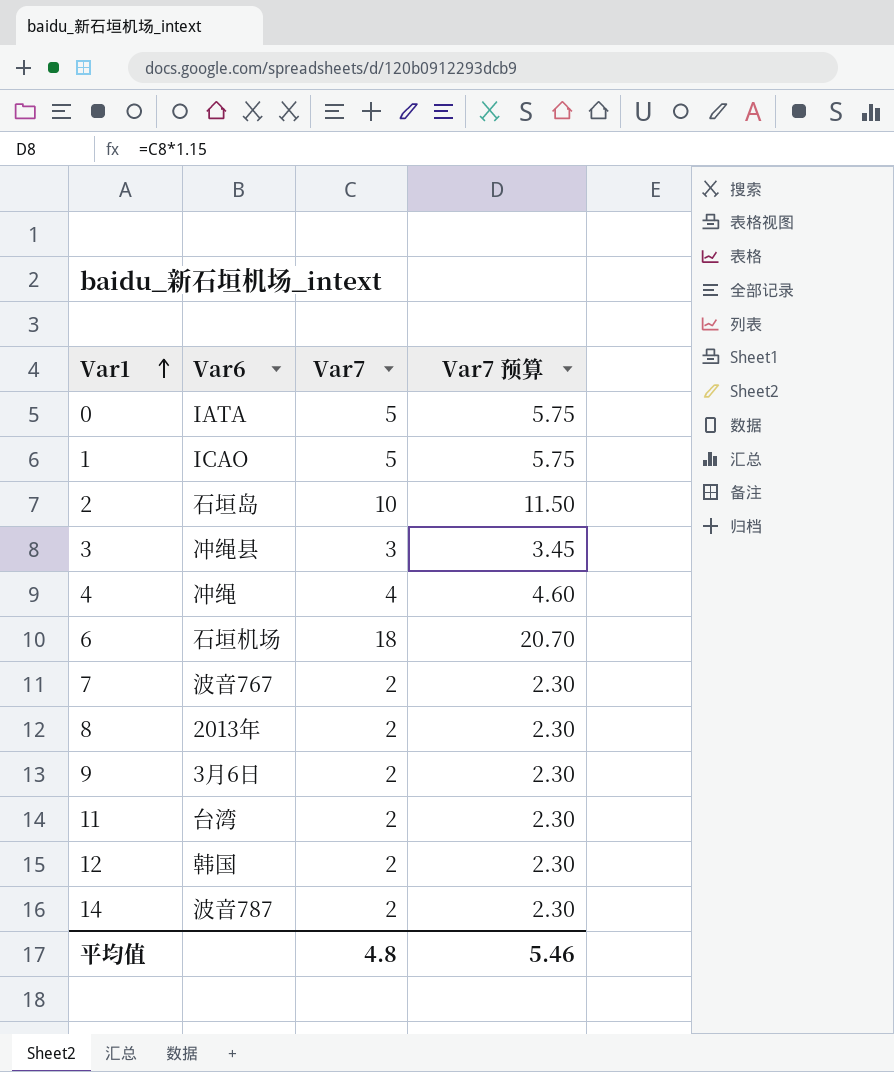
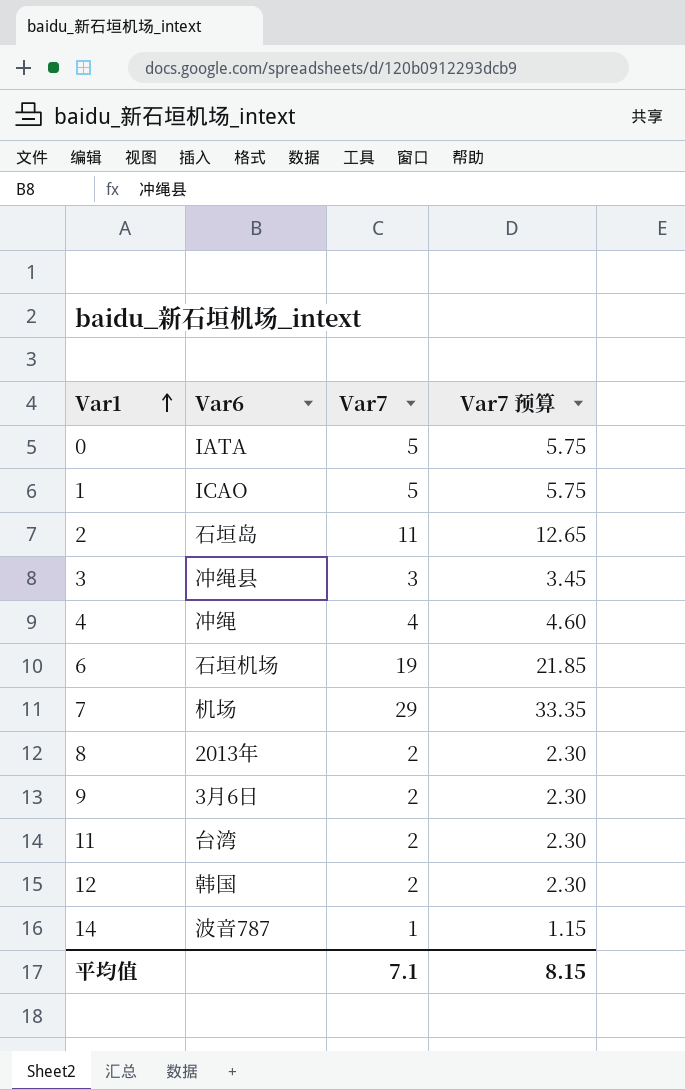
2 | Var7: 10 -> 11
2 | Var7 预算: 11.50 -> 12.65
6 | Var7: 18 -> 19
6 | Var7 预算: 20.70 -> 21.85
7 | Var6: 波音767 -> 机场
7 | Var7: 2 -> 29
7 | Var7 预算: 2.30 -> 33.35
14 | Var7: 2 -> 1
14 | Var7 预算: 2.30 -> 1.15
平均值 | Var7: 4.8 -> 7.1
平均值 | Var7 预算: 5.46 -> 8.15

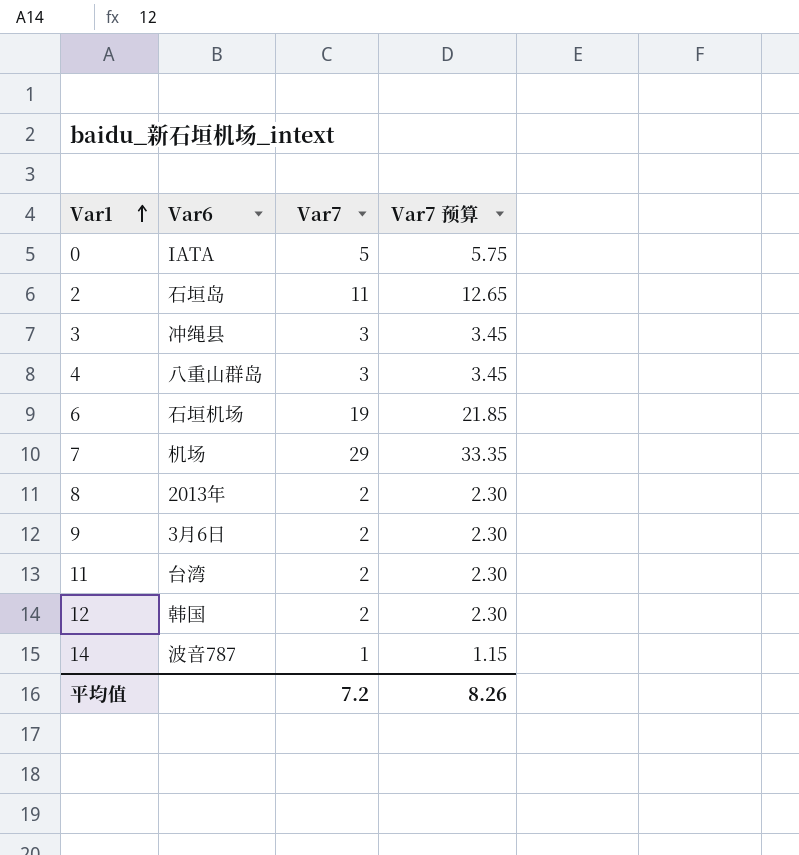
row 1: ICAO | 5 | 5.75 -> none
4 | Var6: 冲绳 -> 八重山群岛
4 | Var7: 4 -> 3
4 | Var7 预算: 4.60 -> 3.45
平均值 | Var7: 7.1 -> 7.2
平均值 | Var7 预算: 8.15 -> 8.26

